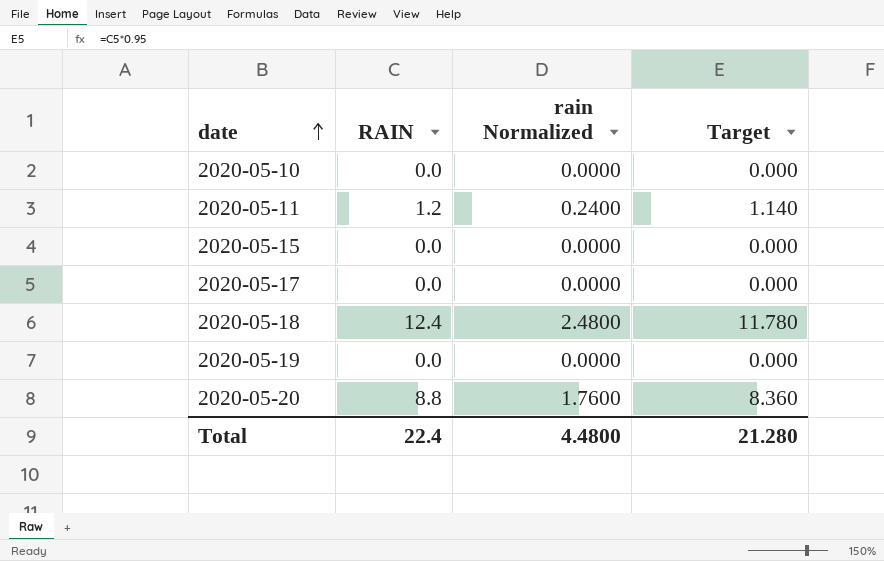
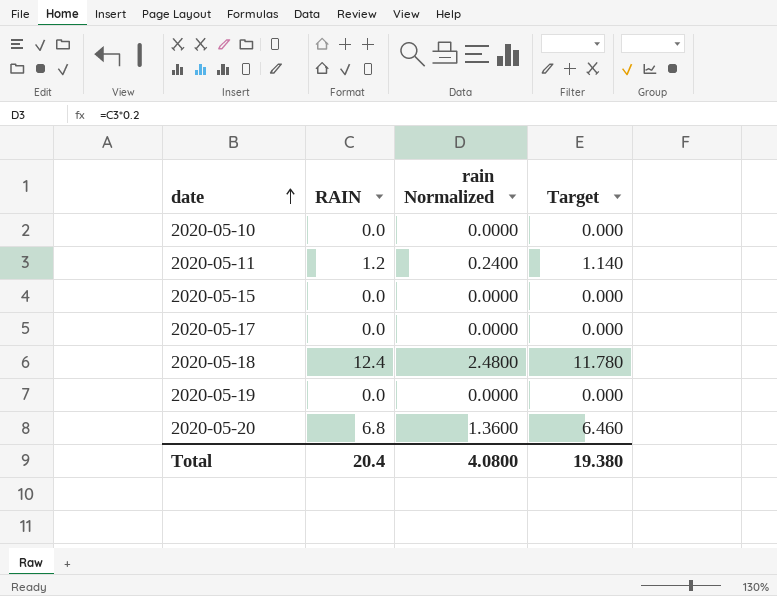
2020-05-20 | RAIN: 8.8 -> 6.8
2020-05-20 | rain Normalized: 1.7600 -> 1.3600
2020-05-20 | Target: 8.360 -> 6.460
Total | RAIN: 22.4 -> 20.4
Total | rain Normalized: 4.4800 -> 4.0800
Total | Target: 21.280 -> 19.380

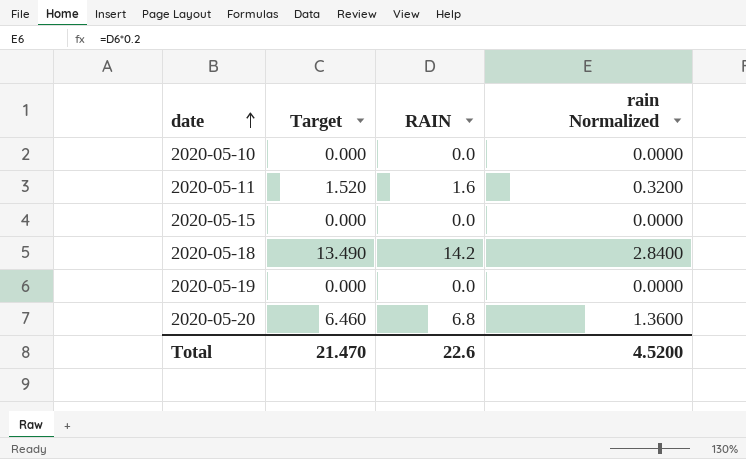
column Target | position: 4 -> 2
row 2020-05-17: 0.0 | 0.0000 | 0.000 -> none
2020-05-11 | Target: 1.140 -> 1.520
2020-05-11 | RAIN: 1.2 -> 1.6
2020-05-11 | rain Normalized: 0.2400 -> 0.3200
2020-05-18 | Target: 11.780 -> 13.490
2020-05-18 | RAIN: 12.4 -> 14.2
2020-05-18 | rain Normalized: 2.4800 -> 2.8400
Total | Target: 19.380 -> 21.470
Total | RAIN: 20.4 -> 22.6
Total | rain Normalized: 4.0800 -> 4.5200

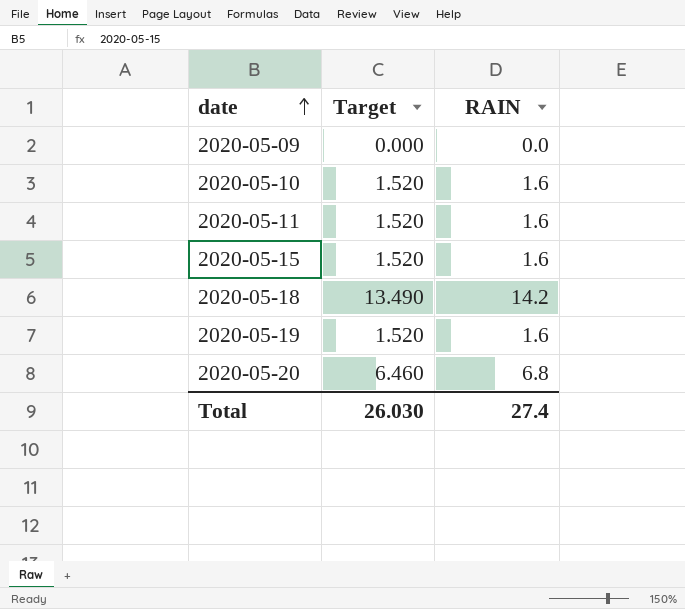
column rain Normalized | formula: [RAIN] * 0.2 -> none
row 2020-05-09: none -> 0.000 | 0.0
2020-05-10 | Target: 0.000 -> 1.520
2020-05-10 | RAIN: 0.0 -> 1.6
2020-05-15 | Target: 0.000 -> 1.520
2020-05-15 | RAIN: 0.0 -> 1.6
2020-05-19 | Target: 0.000 -> 1.520
2020-05-19 | RAIN: 0.0 -> 1.6
Total | Target: 21.470 -> 26.030
Total | RAIN: 22.6 -> 27.4

